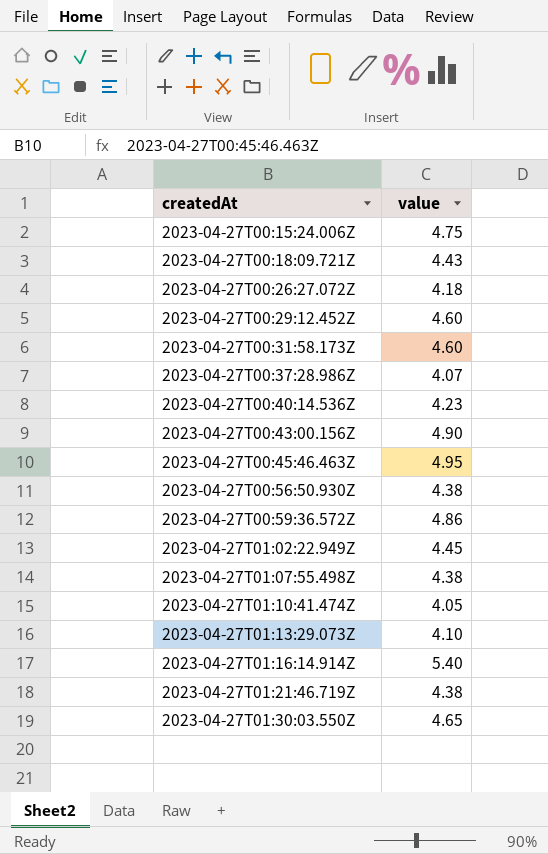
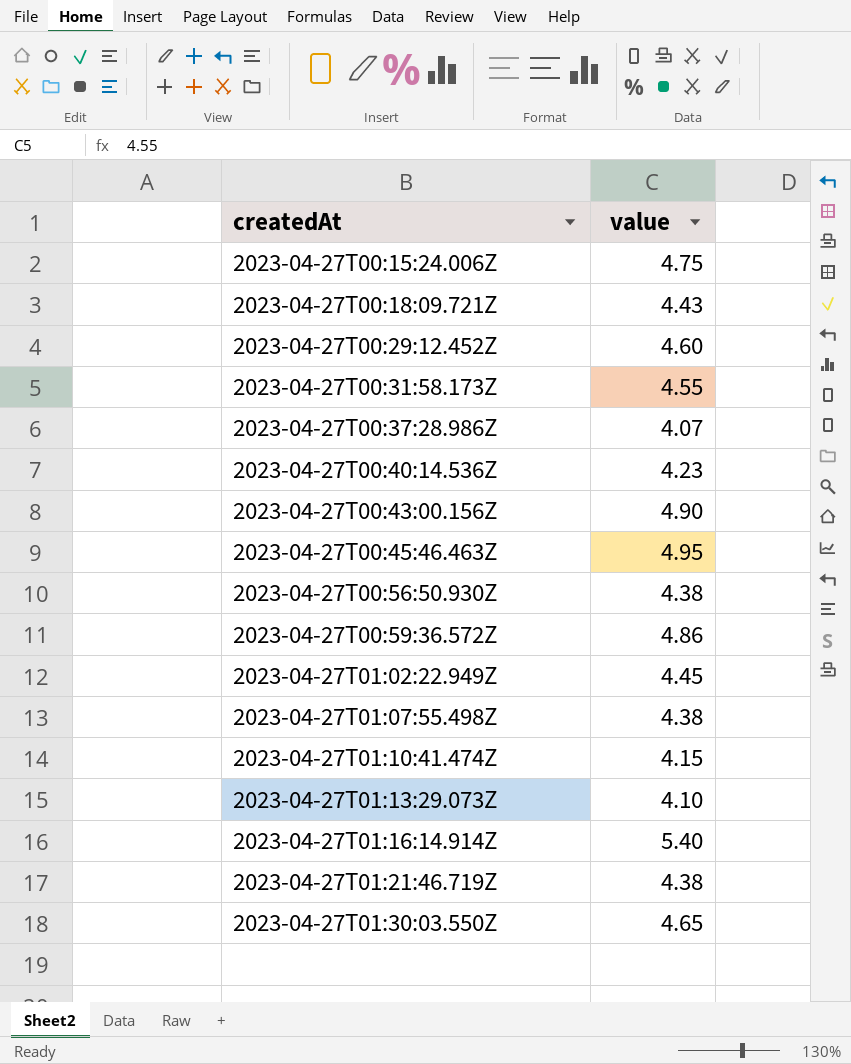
row 2023-04-27T00:26:27.072Z: 4.18 -> none
2023-04-27T00:31:58.173Z | value: 4.60 -> 4.55
2023-04-27T01:10:41.474Z | value: 4.05 -> 4.15

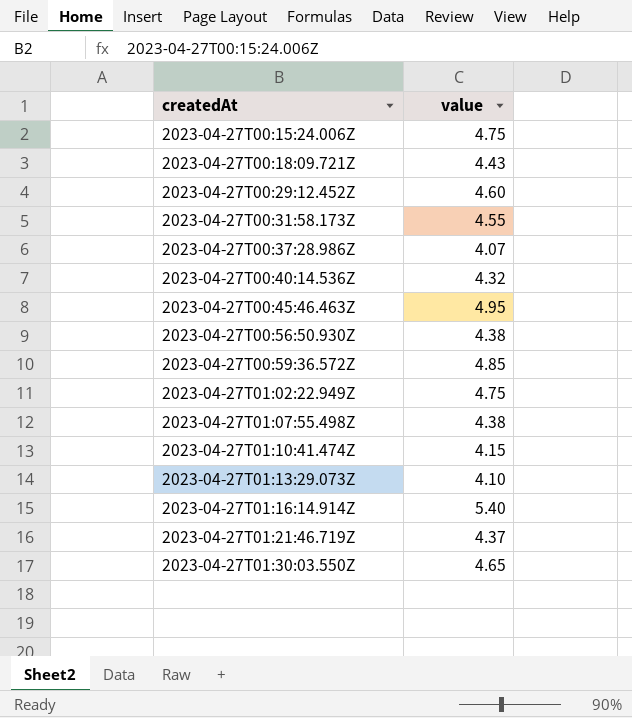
row 2023-04-27T00:43:00.156Z: 4.90 -> none
2023-04-27T00:40:14.536Z | value: 4.23 -> 4.32
2023-04-27T00:59:36.572Z | value: 4.86 -> 4.85
2023-04-27T01:02:22.949Z | value: 4.45 -> 4.75
2023-04-27T01:21:46.719Z | value: 4.38 -> 4.37

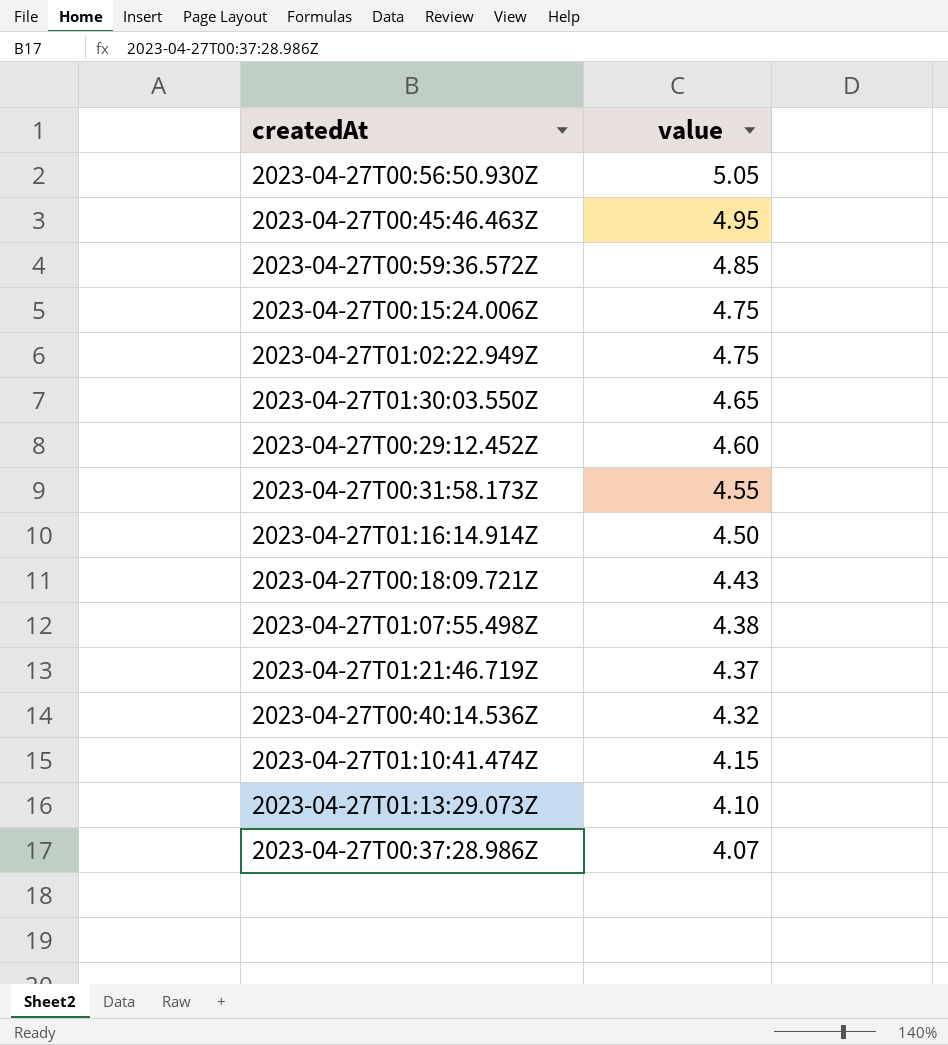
row order: createdAt ascending -> value descending
2023-04-27T00:56:50.930Z | value: 4.38 -> 5.05
2023-04-27T01:16:14.914Z | value: 5.40 -> 4.50

